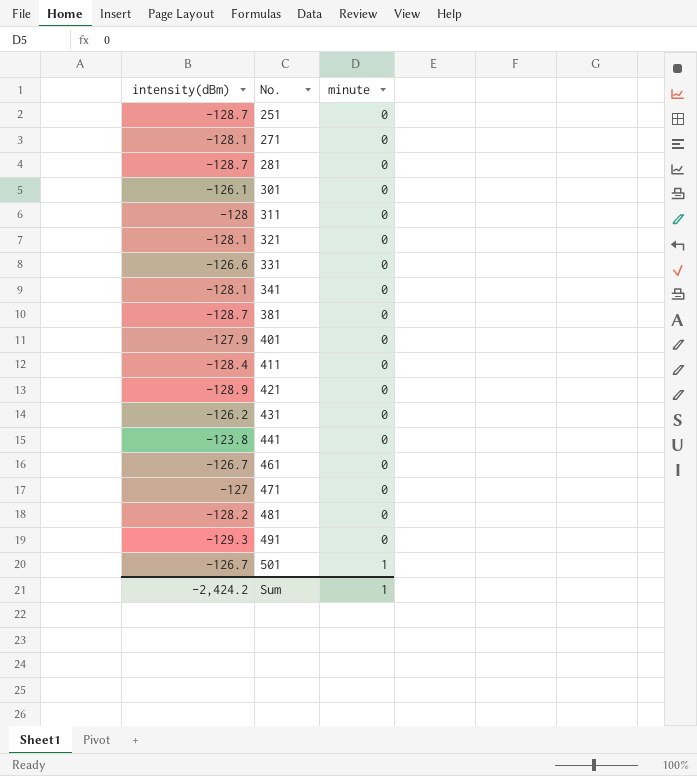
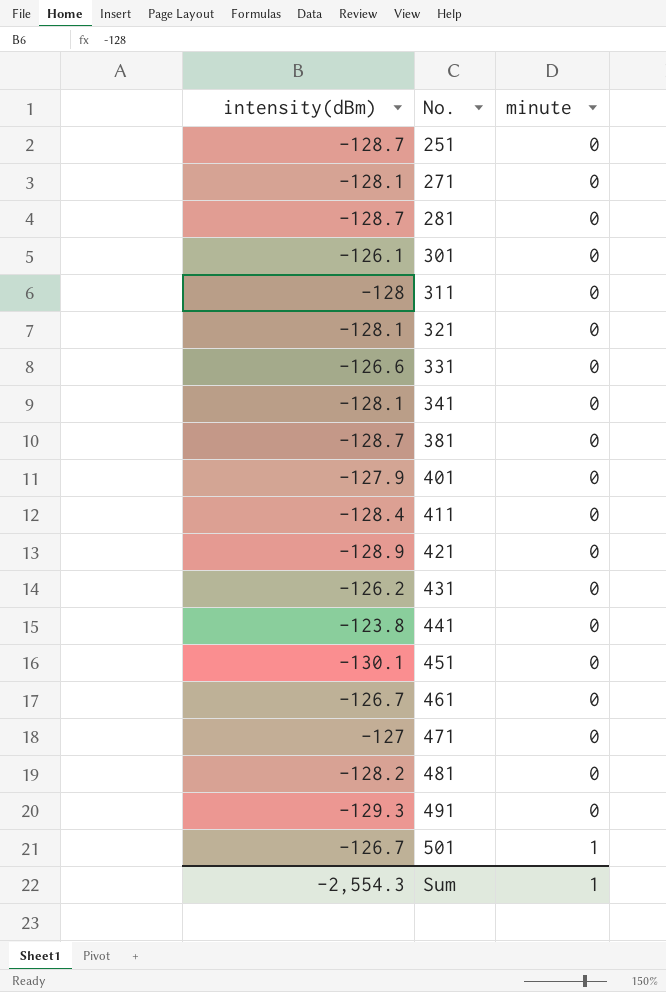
row 451: none -> -130.1 | 0
Sum | intensity(dBm): -2,424.2 -> -2,554.3

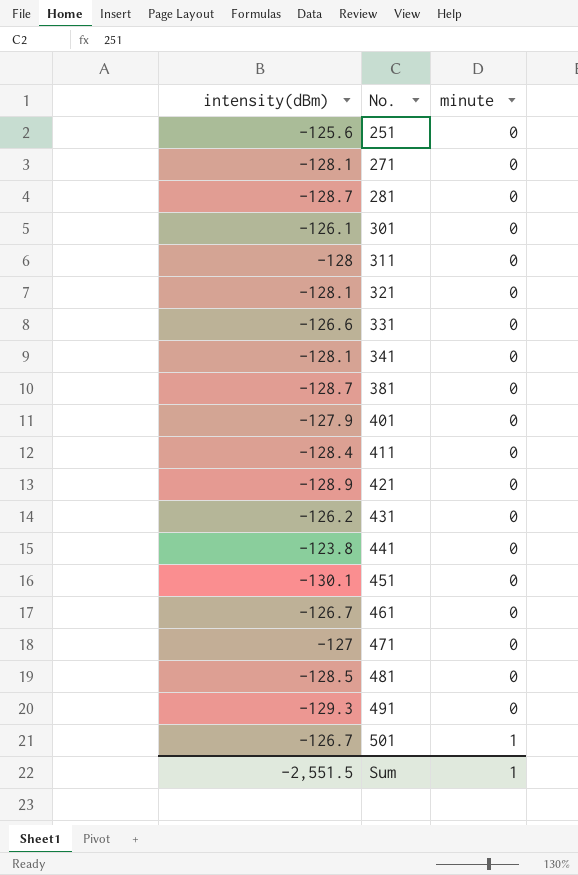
251 | intensity(dBm): -128.7 -> -125.6
481 | intensity(dBm): -128.2 -> -128.5
Sum | intensity(dBm): -2,554.3 -> -2,551.5

